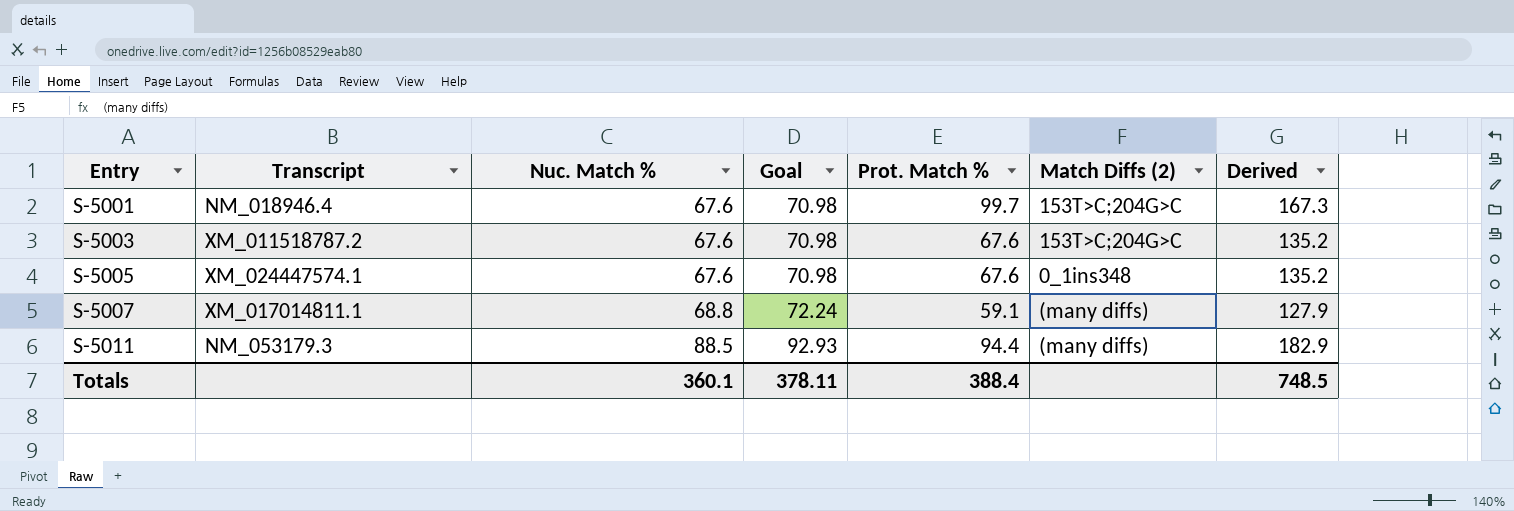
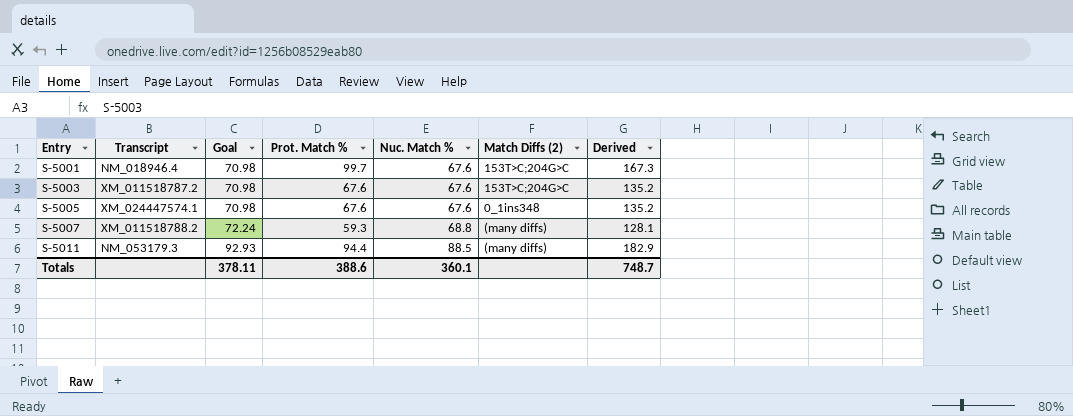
column Nuc. Match % | position: 3 -> 5
S-5007 | Transcript: XM_017014811.1 -> XM_011518788.2
S-5007 | Prot. Match %: 59.1 -> 59.3
S-5007 | Derived: 127.9 -> 128.1
Totals | Prot. Match %: 388.4 -> 388.6
Totals | Derived: 748.5 -> 748.7

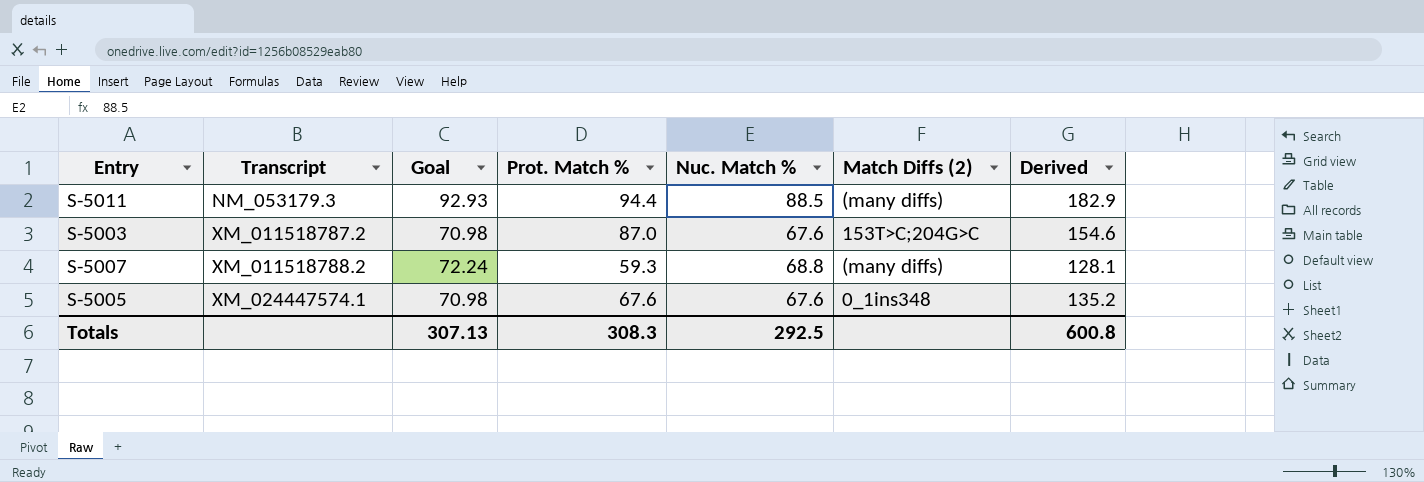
row order: Entry ascending -> Transcript ascending
row S-5001: NM_018946.4 | 70.98 | 99.7 | 67.6 | 153T>C;204G>C | 167.3 -> none
S-5003 | Prot. Match %: 67.6 -> 87.0
S-5003 | Derived: 135.2 -> 154.6
Totals | Goal: 378.11 -> 307.13
Totals | Prot. Match %: 388.6 -> 308.3
Totals | Nuc. Match %: 360.1 -> 292.5
Totals | Derived: 748.7 -> 600.8

